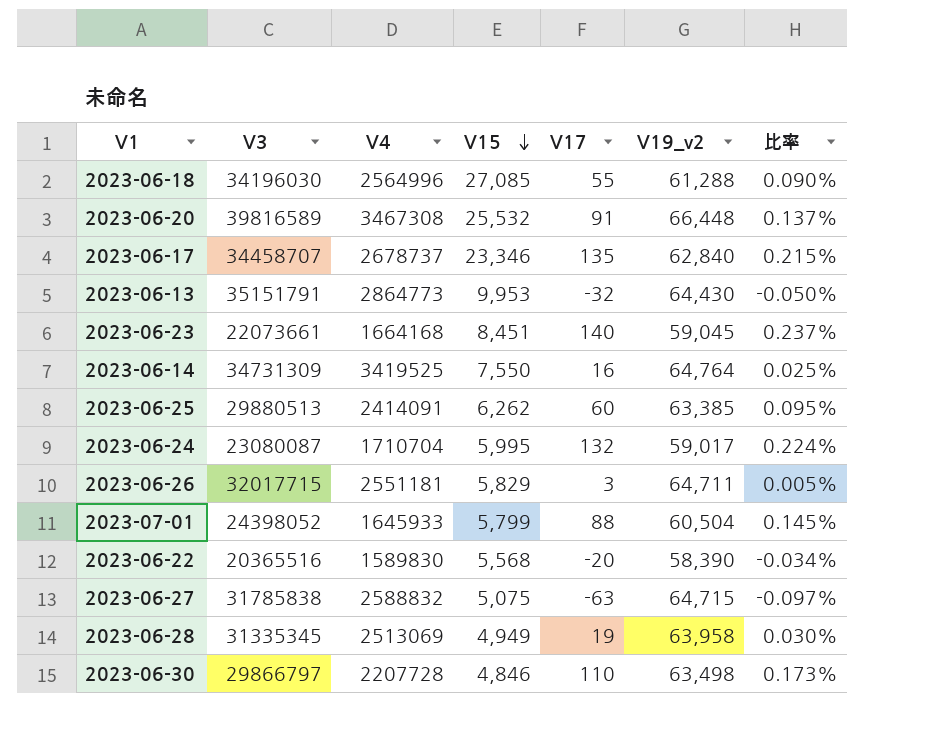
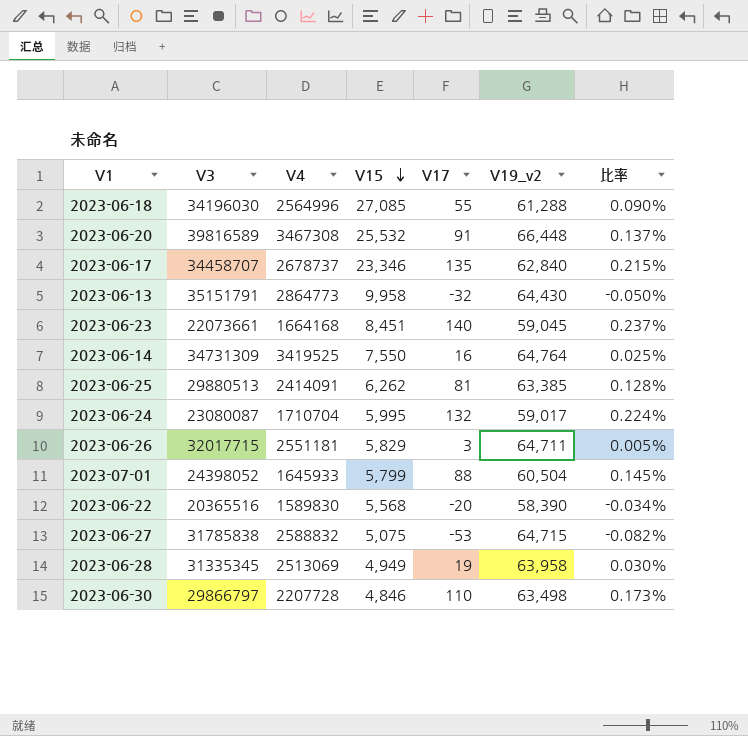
2023-06-13 | V15: 9,953 -> 9,958
2023-06-25 | V17: 60 -> 81
2023-06-25 | 比率: 0.095% -> 0.128%
2023-06-27 | V17: -63 -> -53
2023-06-27 | 比率: -0.097% -> -0.082%

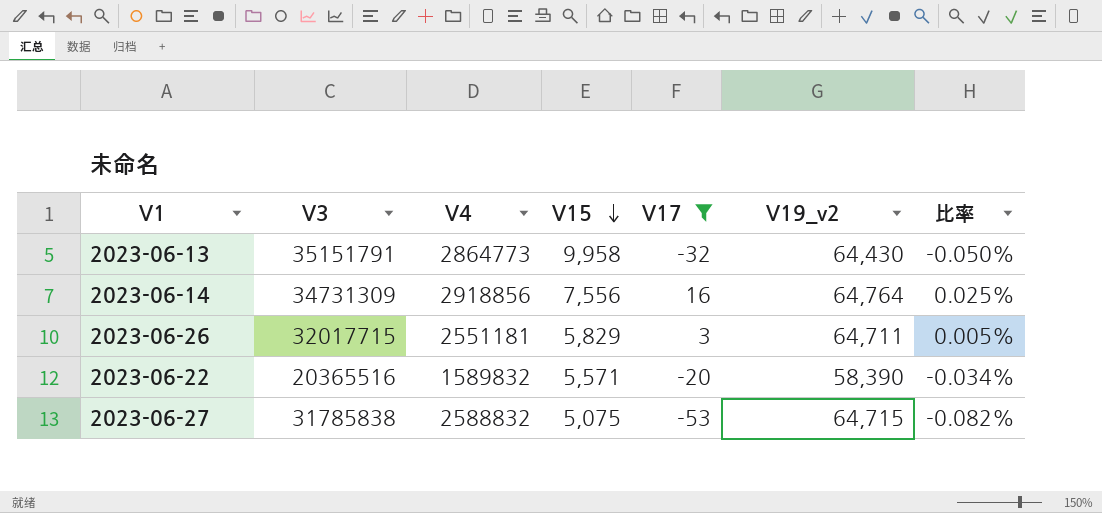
filter: none -> V17 <= 16
2023-06-14 | V4: 3419525 -> 2918856
2023-06-14 | V15: 7,550 -> 7,556
2023-06-22 | V4: 1589830 -> 1589832
2023-06-22 | V15: 5,568 -> 5,571

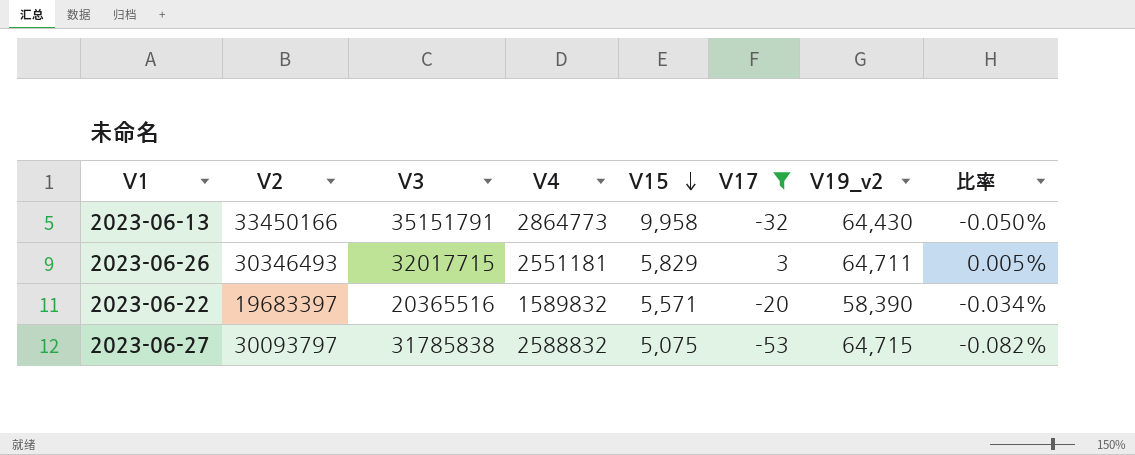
column V2 | position: none -> 2
row 2023-06-14: 34731309 | 2918856 | 7,556 | 16 | 64,764 | 0.025% -> none

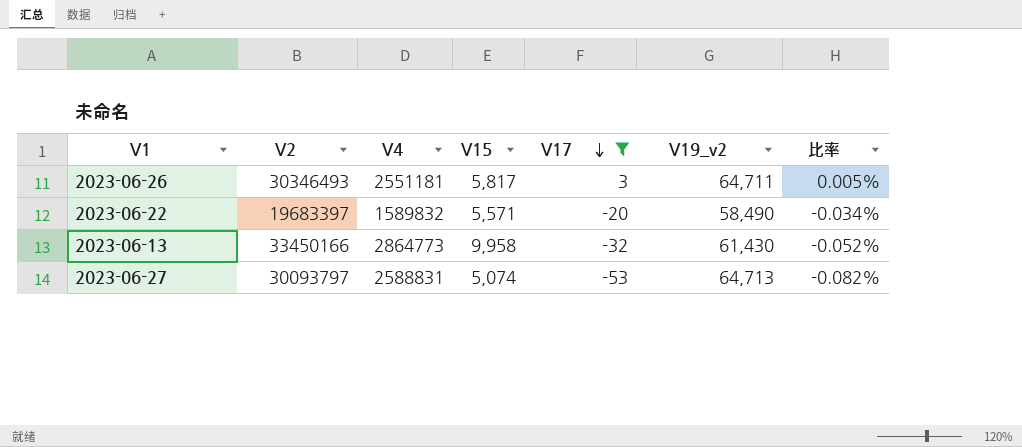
row order: V15 descending -> V17 descending
column V3 | position: 3 -> none
2023-06-26 | V15: 5,829 -> 5,817
2023-06-22 | V19_v2: 58,390 -> 58,490
2023-06-13 | V19_v2: 64,430 -> 61,430
2023-06-13 | 比率: -0.050% -> -0.052%
2023-06-27 | V4: 2588832 -> 2588831
2023-06-27 | V15: 5,075 -> 5,074
2023-06-27 | V19_v2: 64,715 -> 64,713

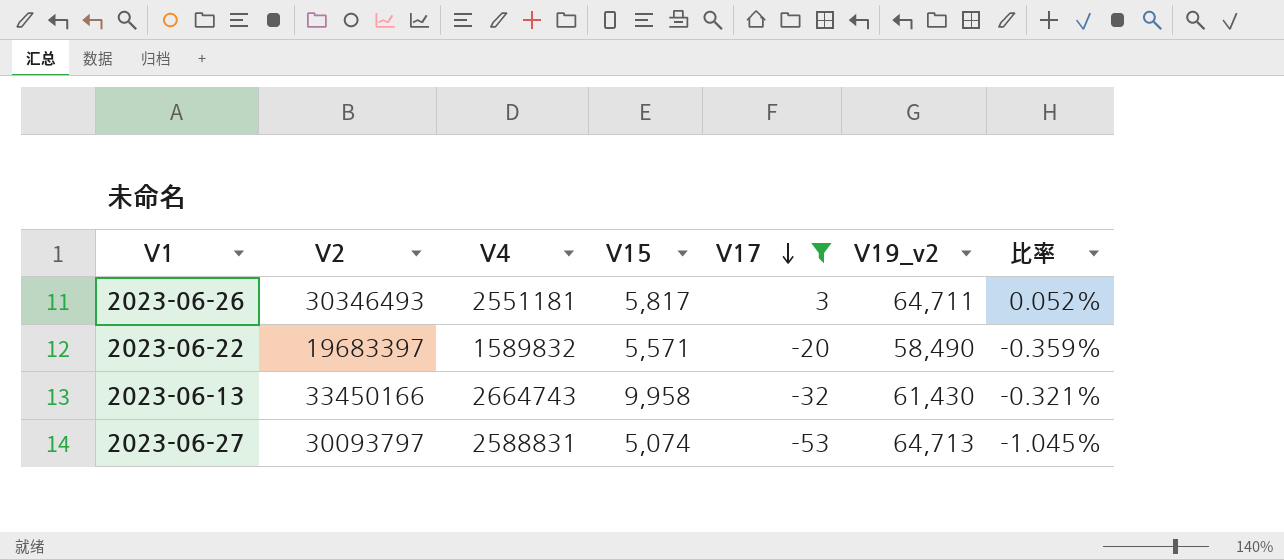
column 比率 | formula: [V17] / [V19_v2] -> [V17] / [V15]
2023-06-13 | V4: 2864773 -> 2664743

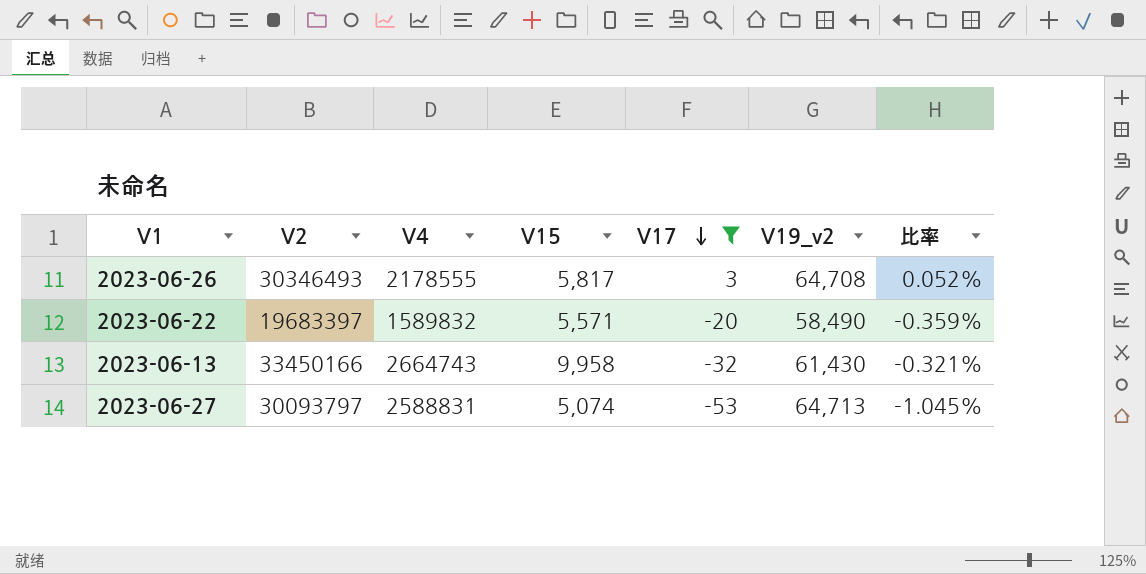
2023-06-26 | V4: 2551181 -> 2178555
2023-06-26 | V19_v2: 64,711 -> 64,708

